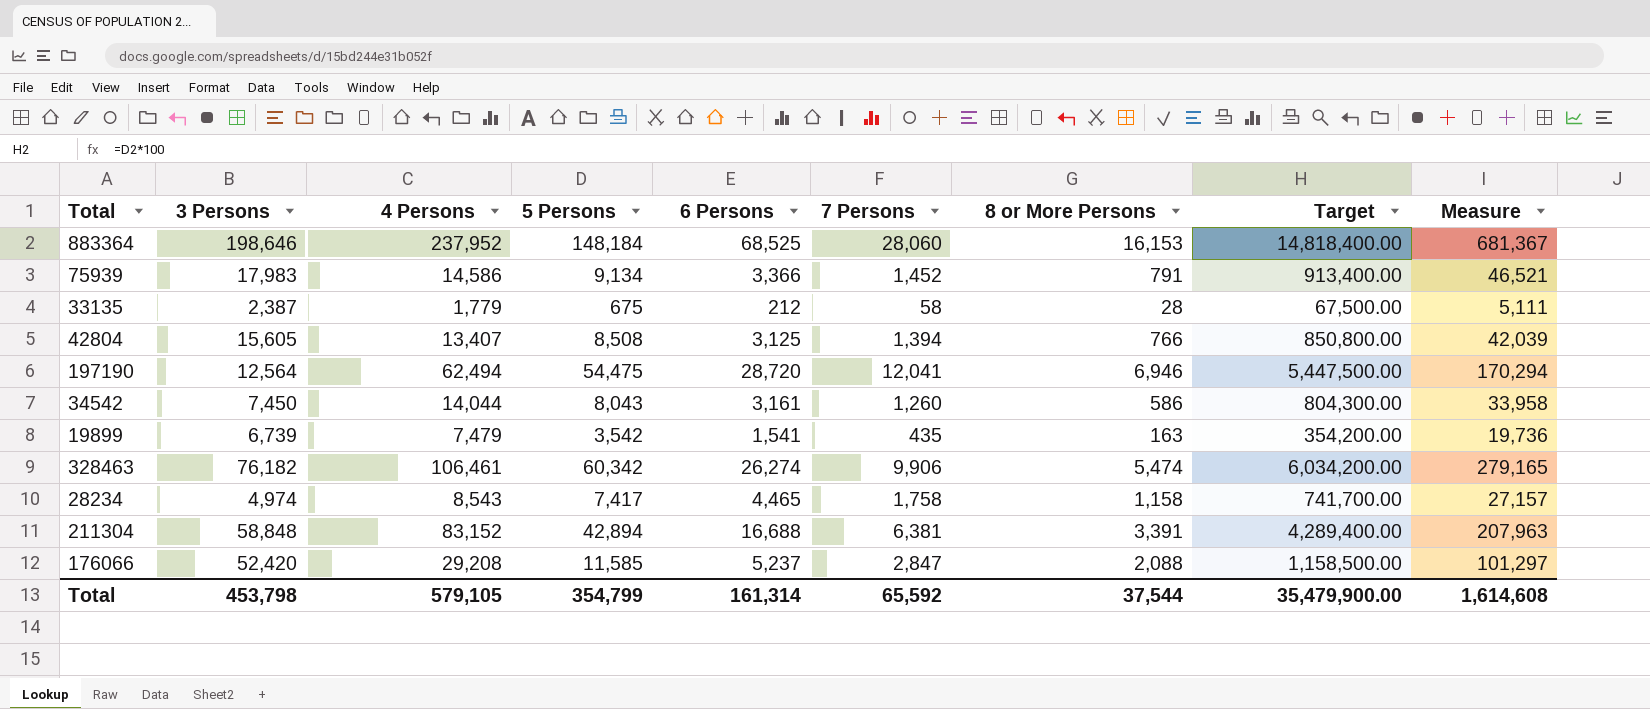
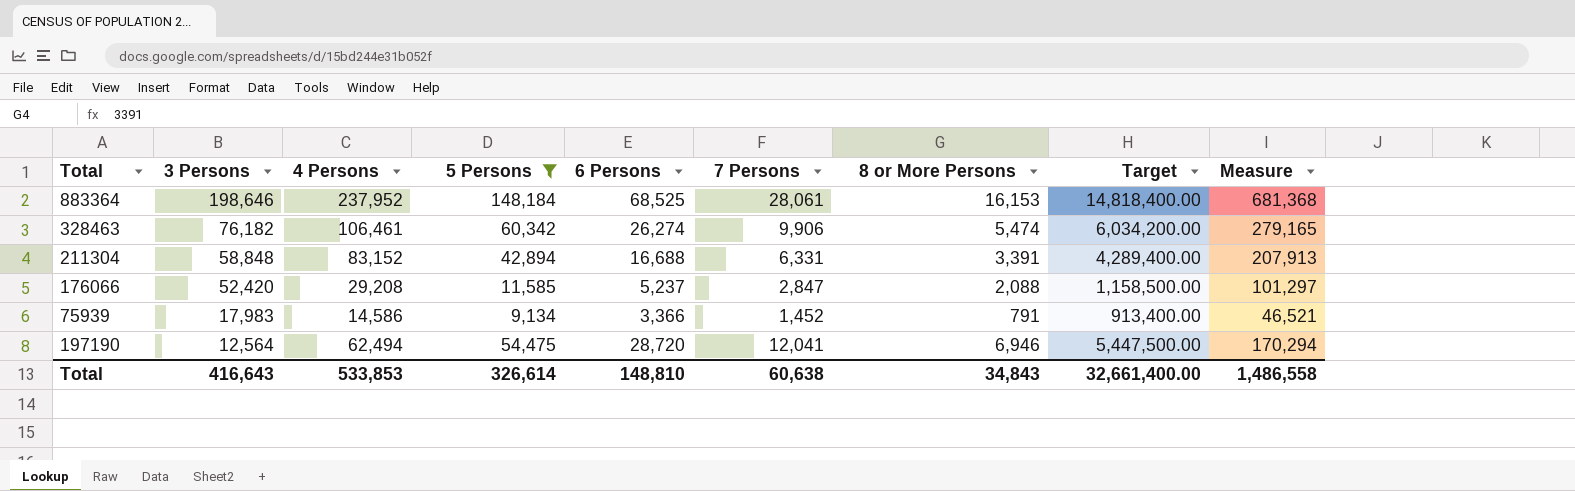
filter: none -> 5 Persons >= 9,134
row order: none -> 3 Persons descending
883364 | 7 Persons: 28,060 -> 28,061
883364 | Measure: 681,367 -> 681,368
211304 | 7 Persons: 6,381 -> 6,331
211304 | Measure: 207,963 -> 207,913
Total | 3 Persons: 453,798 -> 416,643
Total | 4 Persons: 579,105 -> 533,853
Total | 5 Persons: 354,799 -> 326,614
Total | 6 Persons: 161,314 -> 148,810
Total | 7 Persons: 65,592 -> 60,638
Total | 8 or More Persons: 37,544 -> 34,843
Total | Target: 35,479,900.00 -> 32,661,400.00
Total | Measure: 1,614,608 -> 1,486,558

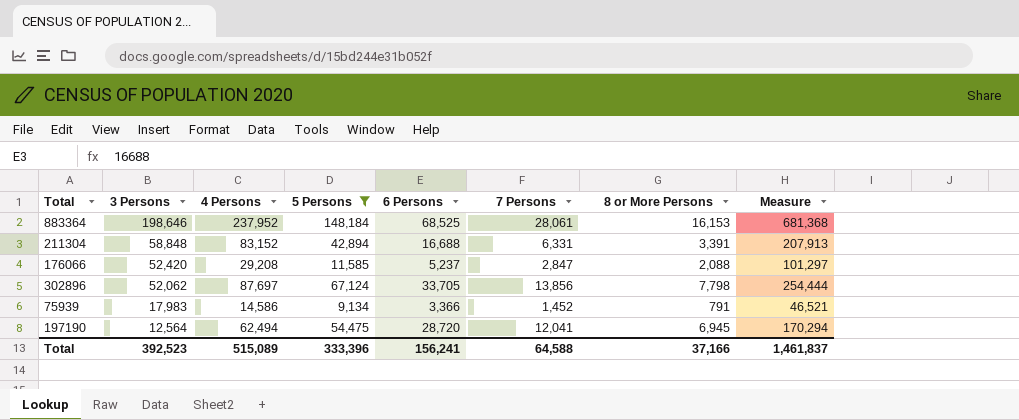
column Target | formula: [5 Persons] * 100 -> none
row 328463: 76,182 | 106,461 | 60,342 | 26,274 | 9,906 | 5,474 | 6,034,200.00 | 279,165 -> none
row 302896: none -> 52,062 | 87,697 | 67,124 | 33,705 | 13,856 | 7,798 | 254,444
197190 | 8 or More Persons: 6,946 -> 6,945
Total | 3 Persons: 416,643 -> 392,523
Total | 4 Persons: 533,853 -> 515,089
Total | 5 Persons: 326,614 -> 333,396
Total | 6 Persons: 148,810 -> 156,241
Total | 7 Persons: 60,638 -> 64,588
Total | 8 or More Persons: 34,843 -> 37,166
Total | Measure: 1,486,558 -> 1,461,837

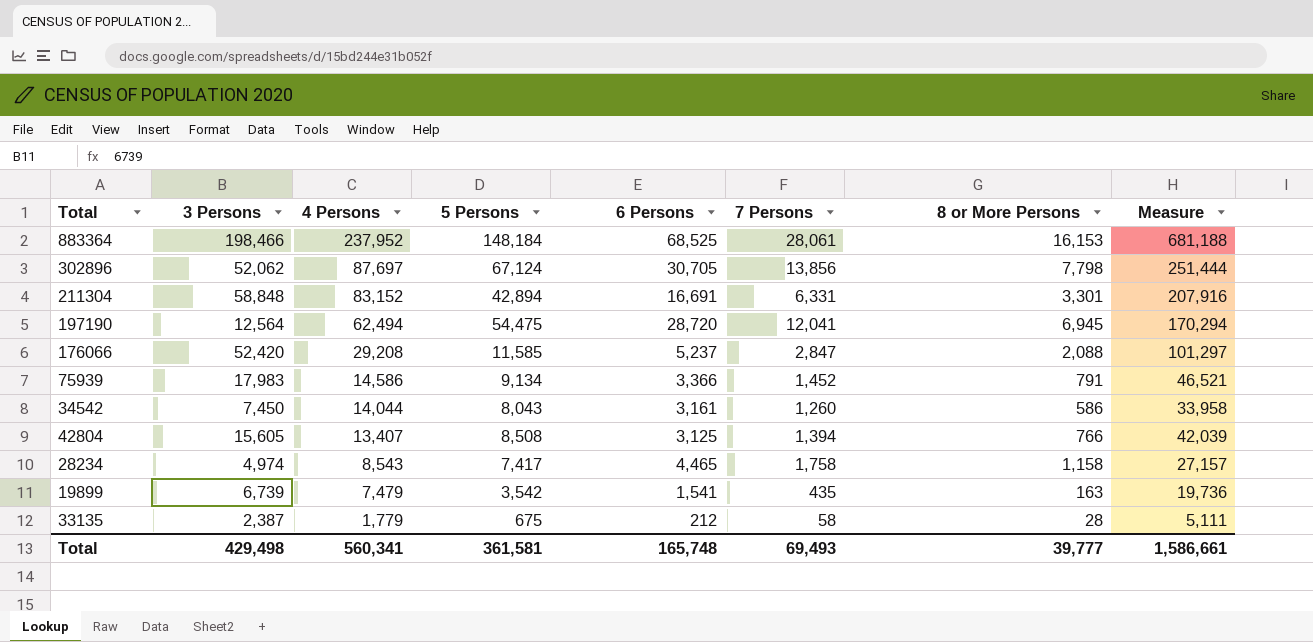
filter: 5 Persons >= 9,134 -> none
row order: 3 Persons descending -> 4 Persons descending
883364 | 3 Persons: 198,646 -> 198,466
883364 | Measure: 681,368 -> 681,188
302896 | 6 Persons: 33,705 -> 30,705
302896 | Measure: 254,444 -> 251,444
211304 | 6 Persons: 16,688 -> 16,691
211304 | 8 or More Persons: 3,391 -> 3,301
211304 | Measure: 207,913 -> 207,916
Total | 3 Persons: 392,523 -> 429,498
Total | 4 Persons: 515,089 -> 560,341
Total | 5 Persons: 333,396 -> 361,581
Total | 6 Persons: 156,241 -> 165,748
Total | 7 Persons: 64,588 -> 69,493
Total | 8 or More Persons: 37,166 -> 39,777
Total | Measure: 1,461,837 -> 1,586,661

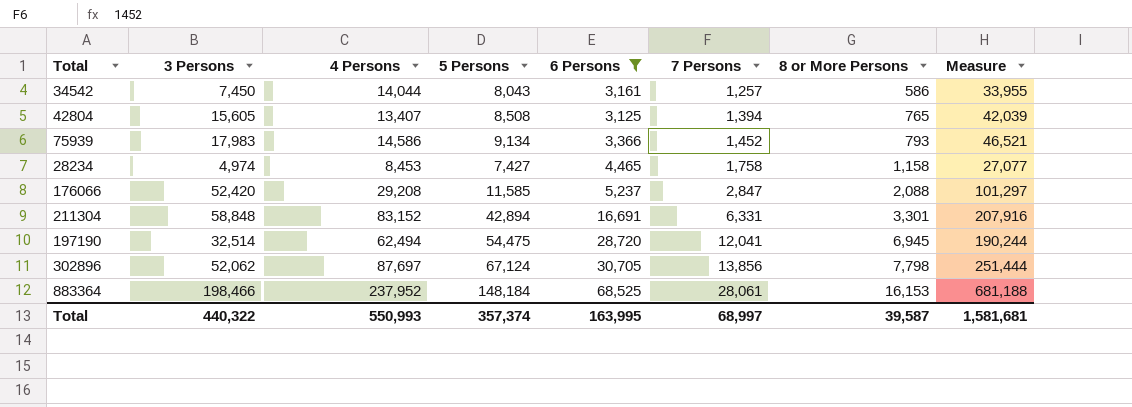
filter: none -> 6 Persons >= 3,125
row order: 4 Persons descending -> 7 Persons ascending
34542 | 7 Persons: 1,260 -> 1,257
34542 | Measure: 33,958 -> 33,955
42804 | 8 or More Persons: 766 -> 765
75939 | 8 or More Persons: 791 -> 793
28234 | 4 Persons: 8,543 -> 8,453
28234 | 5 Persons: 7,417 -> 7,427
28234 | Measure: 27,157 -> 27,077
197190 | 3 Persons: 12,564 -> 32,514
197190 | Measure: 170,294 -> 190,244
Total | 3 Persons: 429,498 -> 440,322
Total | 4 Persons: 560,341 -> 550,993
Total | 5 Persons: 361,581 -> 357,374
Total | 6 Persons: 165,748 -> 163,995
Total | 7 Persons: 69,493 -> 68,997
Total | 8 or More Persons: 39,777 -> 39,587
Total | Measure: 1,586,661 -> 1,581,681

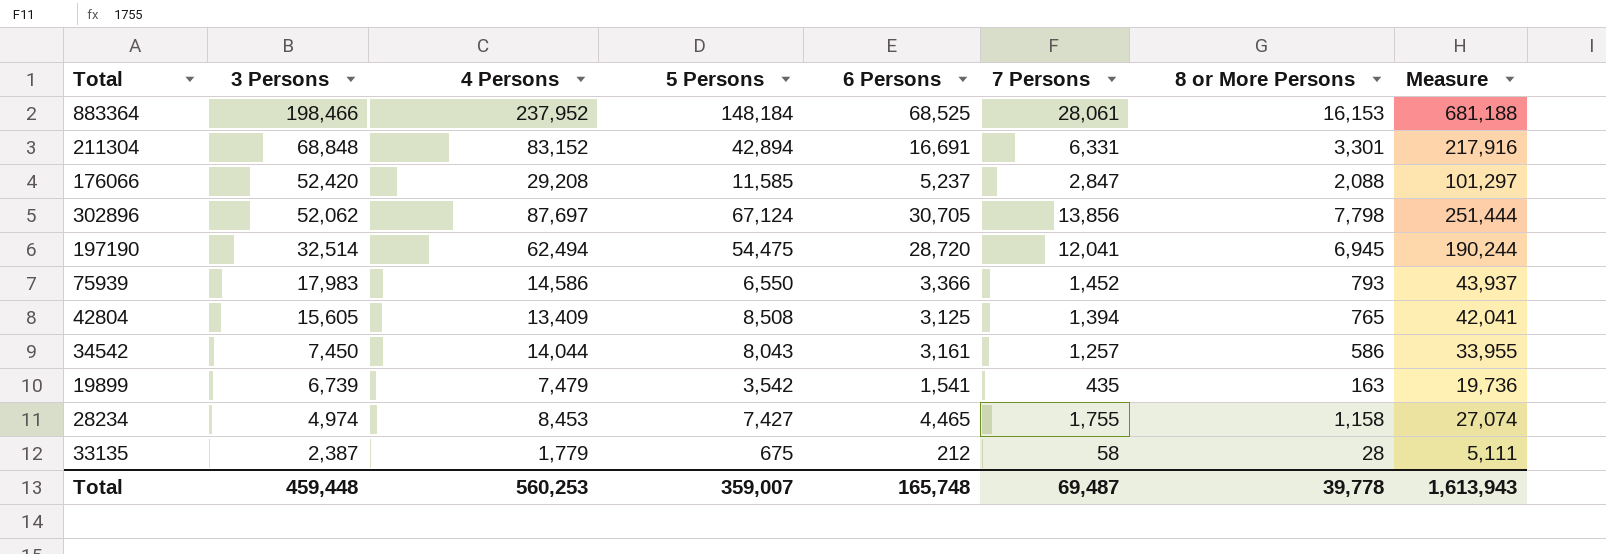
filter: 6 Persons >= 3,125 -> none
row order: 7 Persons ascending -> 3 Persons descending
211304 | 3 Persons: 58,848 -> 68,848
211304 | Measure: 207,916 -> 217,916
75939 | 5 Persons: 9,134 -> 6,550
75939 | Measure: 46,521 -> 43,937
42804 | 4 Persons: 13,407 -> 13,409
42804 | Measure: 42,039 -> 42,041
28234 | 7 Persons: 1,758 -> 1,755
28234 | Measure: 27,077 -> 27,074
Total | 3 Persons: 440,322 -> 459,448
Total | 4 Persons: 550,993 -> 560,253
Total | 5 Persons: 357,374 -> 359,007
Total | 6 Persons: 163,995 -> 165,748
Total | 7 Persons: 68,997 -> 69,487
Total | 8 or More Persons: 39,587 -> 39,778
Total | Measure: 1,581,681 -> 1,613,943

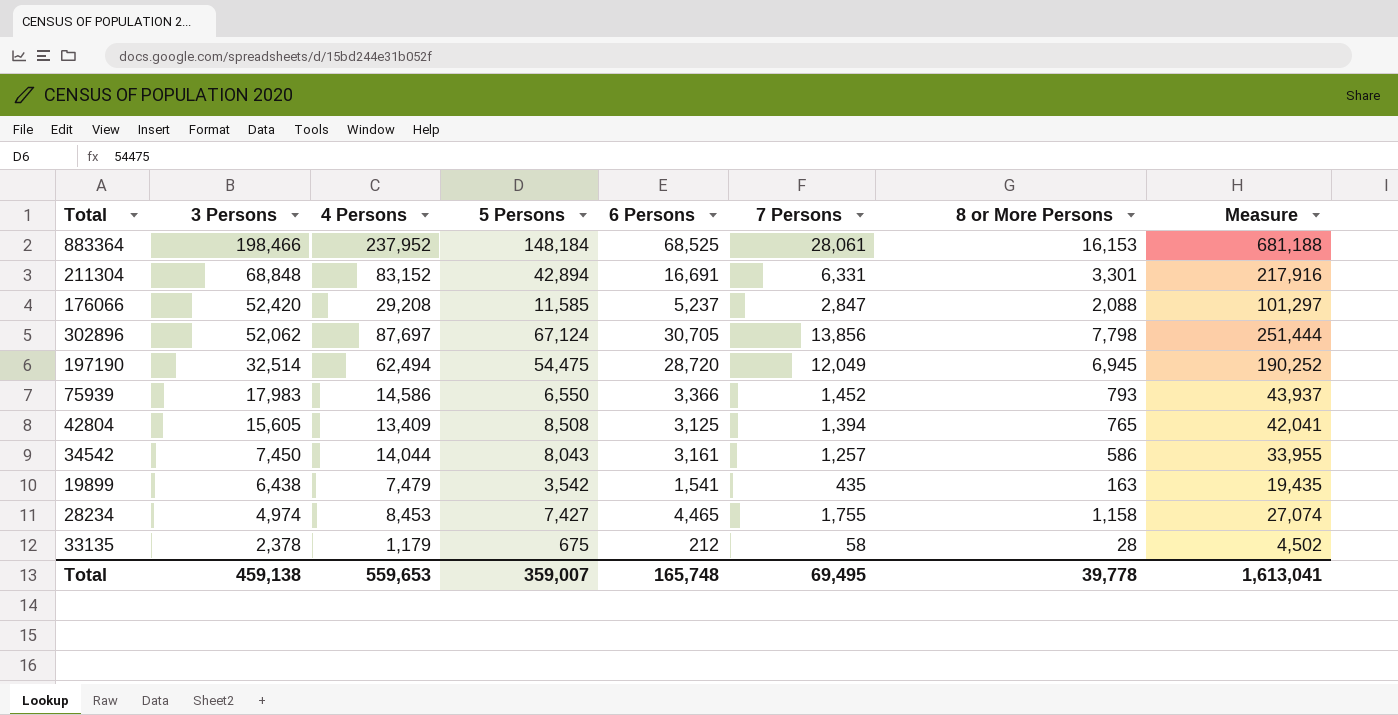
197190 | 7 Persons: 12,041 -> 12,049
197190 | Measure: 190,244 -> 190,252
19899 | 3 Persons: 6,739 -> 6,438
19899 | Measure: 19,736 -> 19,435
33135 | 3 Persons: 2,387 -> 2,378
33135 | 4 Persons: 1,779 -> 1,179
33135 | Measure: 5,111 -> 4,502
Total | 3 Persons: 459,448 -> 459,138
Total | 4 Persons: 560,253 -> 559,653
Total | 7 Persons: 69,487 -> 69,495
Total | Measure: 1,613,943 -> 1,613,041

